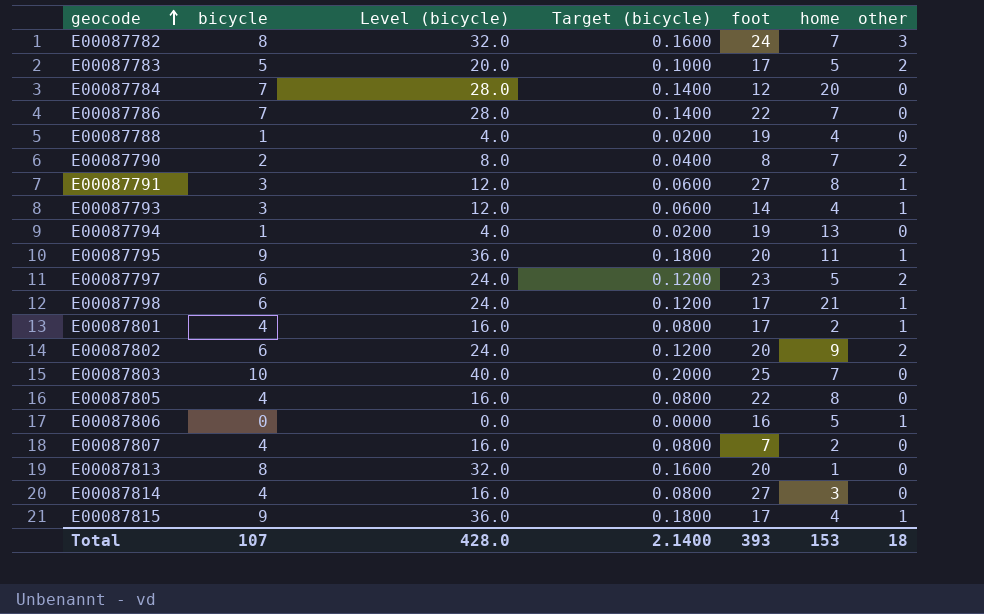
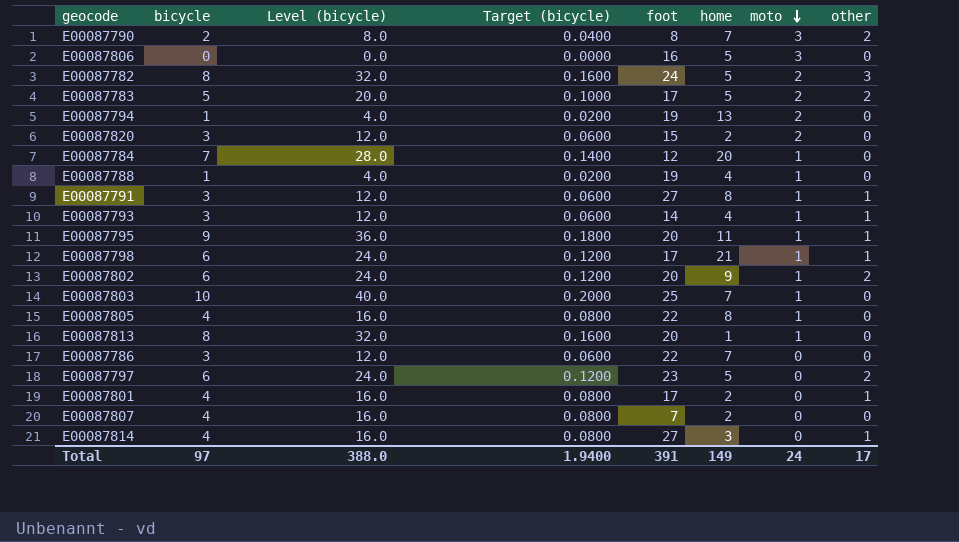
row order: geocode ascending -> moto descending
column moto | position: none -> 7
row E00087815: 9 | 36.0 | 0.1800 | 17 | 4 | 1 -> none
E00087806 | other: 1 -> 0
E00087782 | home: 7 -> 5
row E00087820: none -> 3 | 12.0 | 0.0600 | 15 | 2 | 2 | 0
E00087786 | bicycle: 7 -> 3
E00087786 | Level (bicycle): 28.0 -> 12.0
E00087786 | Target (bicycle): 0.1400 -> 0.0600
E00087814 | other: 0 -> 1
Total | bicycle: 107 -> 97
Total | Level (bicycle): 428.0 -> 388.0
Total | Target (bicycle): 2.1400 -> 1.9400
Total | foot: 393 -> 391
Total | home: 153 -> 149
Total | other: 18 -> 17

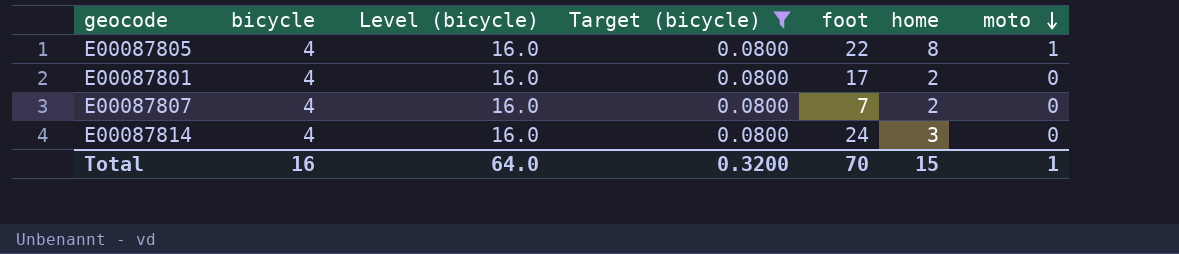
filter: none -> Target (bicycle) = 0.0800
column other | position: 8 -> none
E00087814 | foot: 27 -> 24
Total | bicycle: 97 -> 16
Total | Level (bicycle): 388.0 -> 64.0
Total | Target (bicycle): 1.9400 -> 0.3200
Total | foot: 391 -> 70
Total | home: 149 -> 15
Total | moto: 24 -> 1

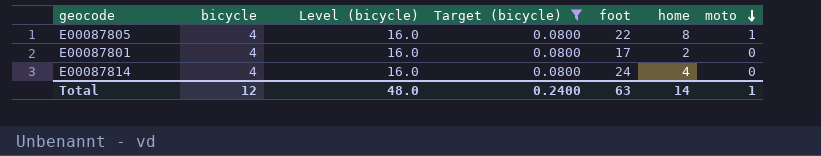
row E00087807: 4 | 16.0 | 0.0800 | 7 | 2 | 0 -> none
E00087814 | home: 3 -> 4
Total | bicycle: 16 -> 12
Total | Level (bicycle): 64.0 -> 48.0
Total | Target (bicycle): 0.3200 -> 0.2400
Total | foot: 70 -> 63
Total | home: 15 -> 14

